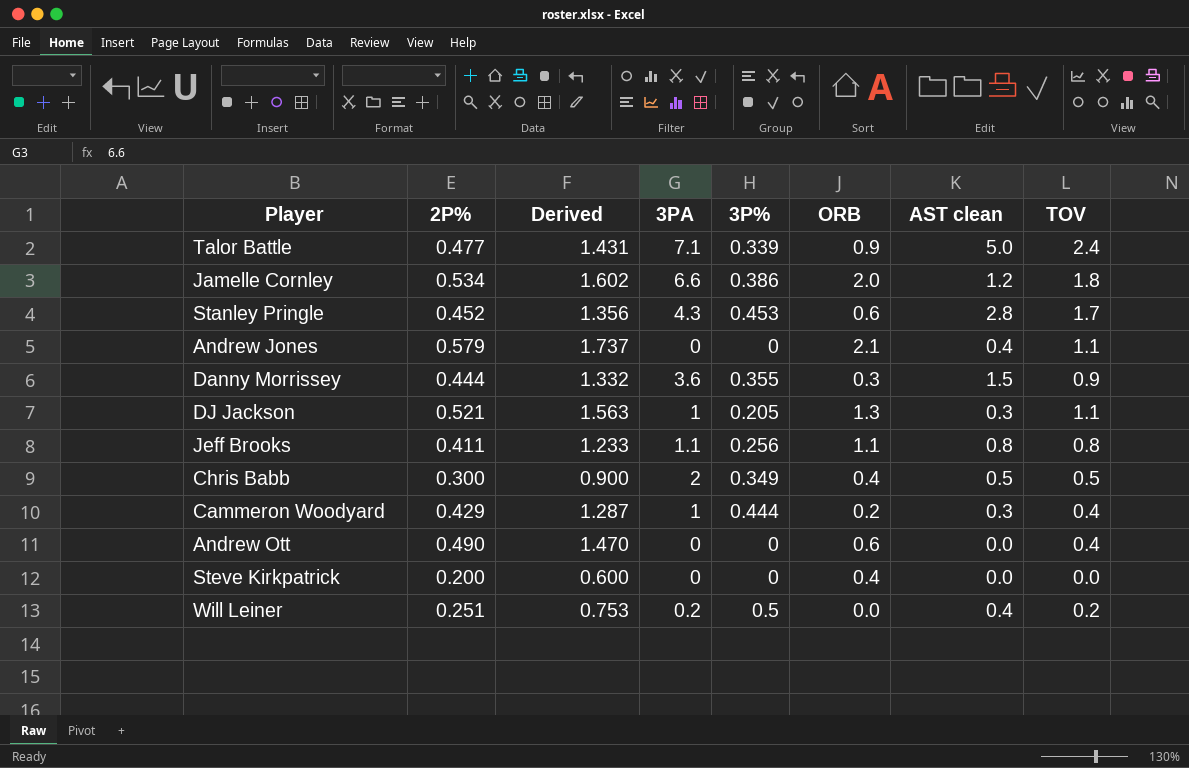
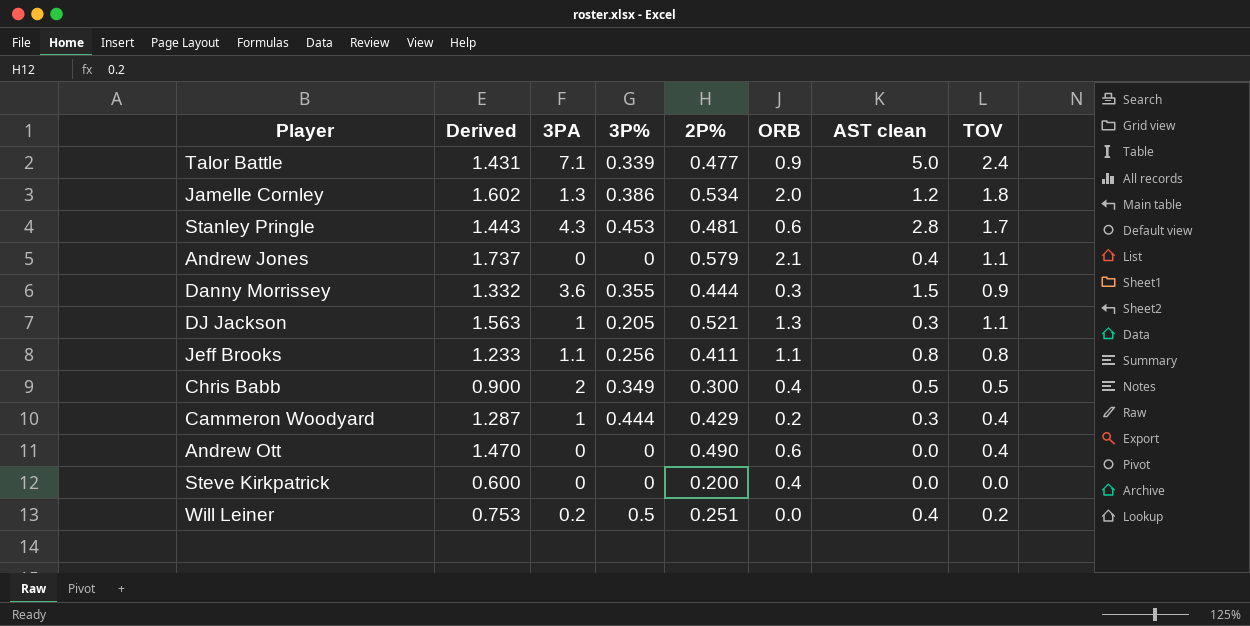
column 2P% | position: 2 -> 5
Jamelle Cornley | 3PA: 6.6 -> 1.3
Stanley Pringle | Derived: 1.356 -> 1.443
Stanley Pringle | 2P%: 0.452 -> 0.481

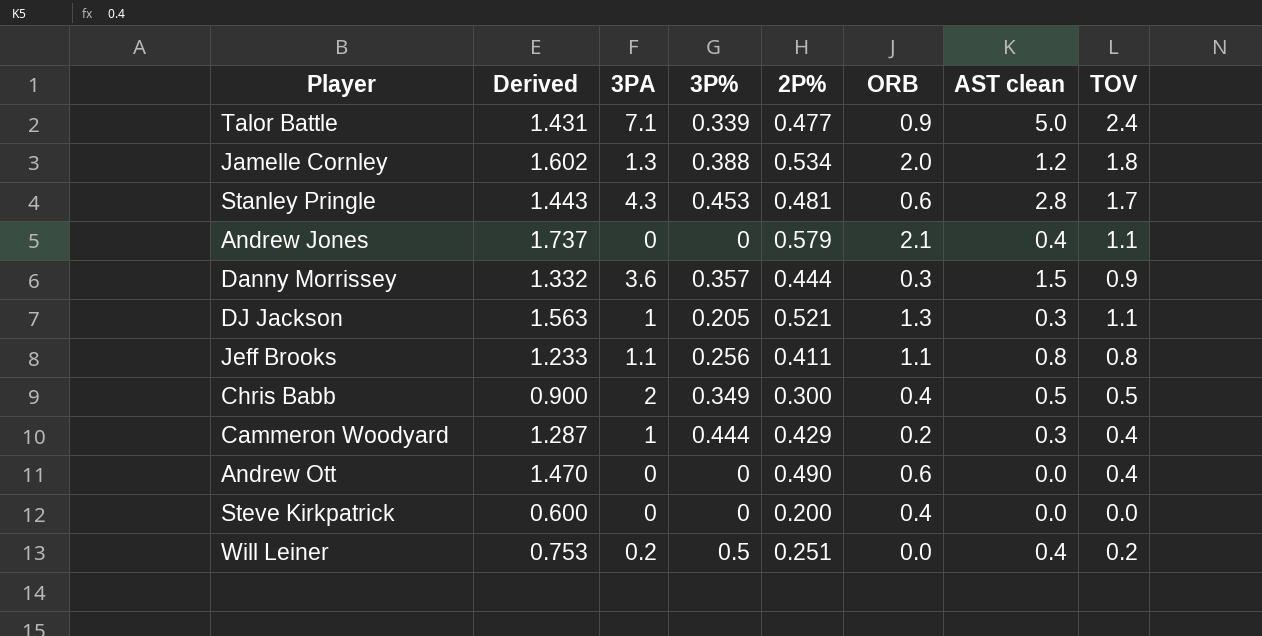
Jamelle Cornley | 3P%: 0.386 -> 0.388
Danny Morrissey | 3P%: 0.355 -> 0.357

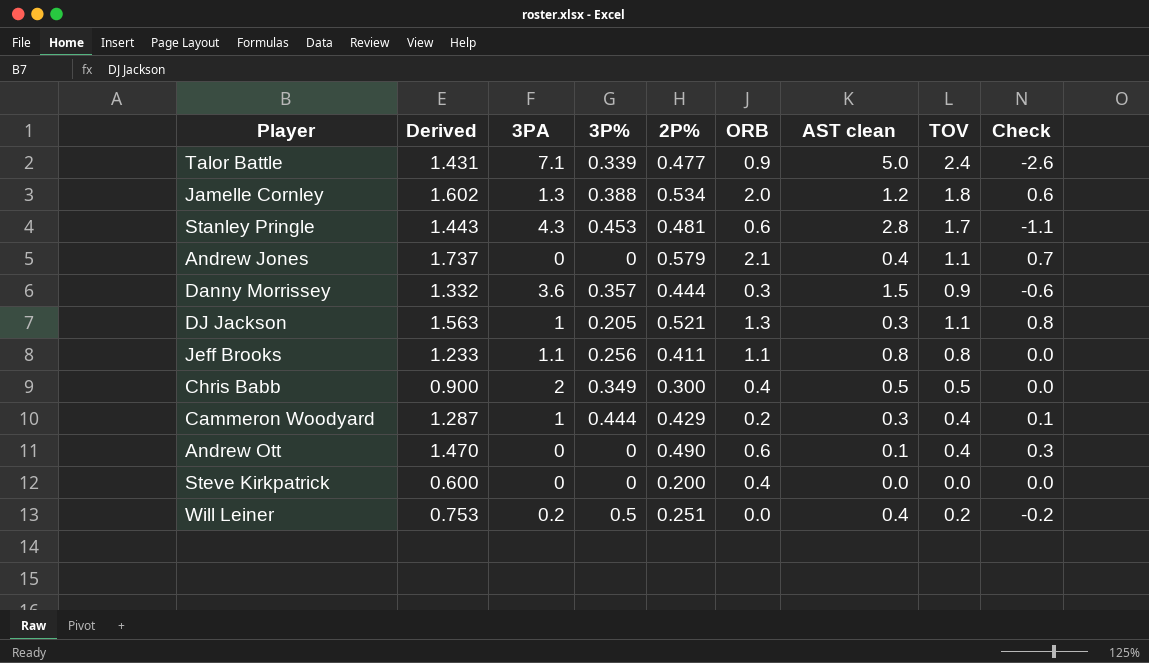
column Check | formula: none -> [TOV] - [AST clean]
Andrew Ott | AST clean: 0.0 -> 0.1

